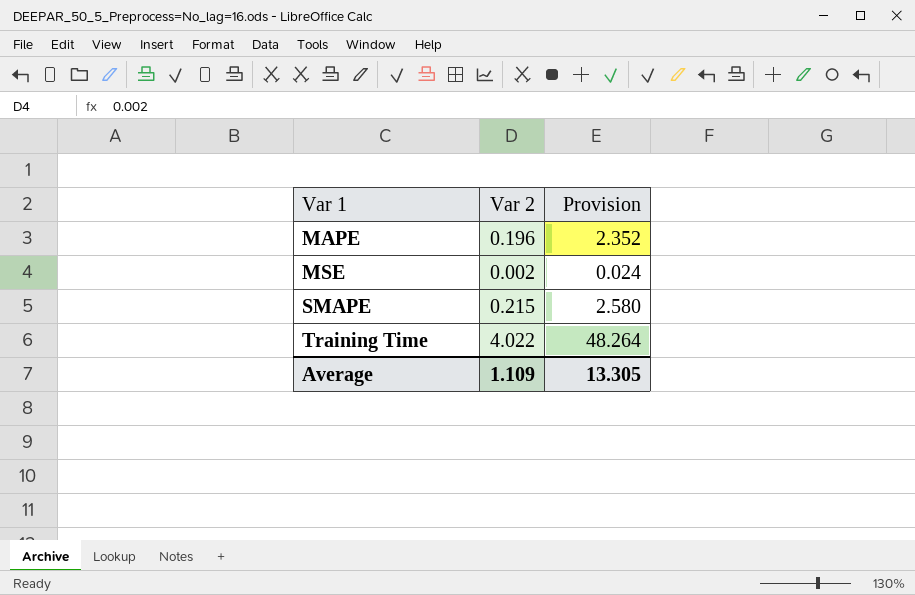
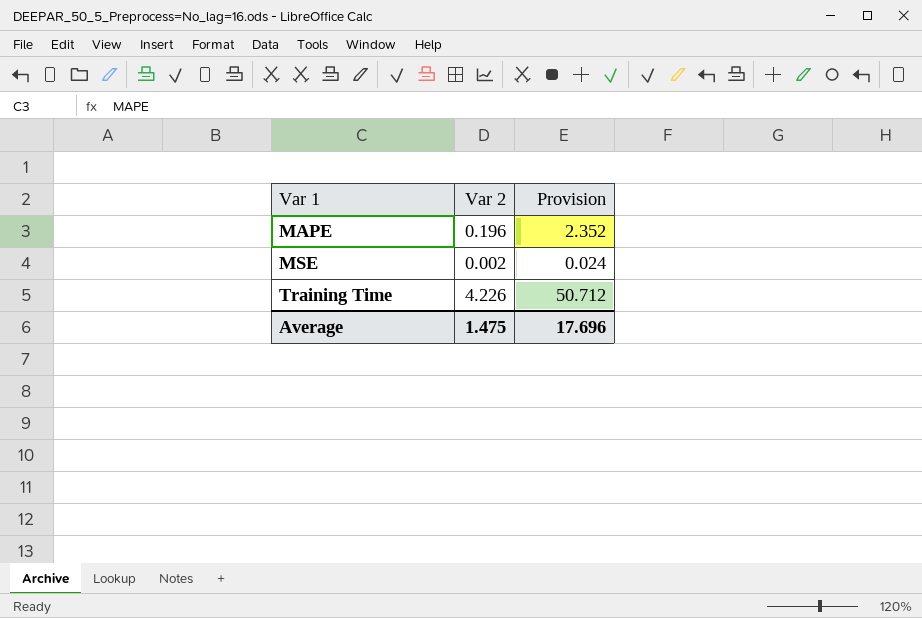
row SMAPE: 0.215 | 2.580 -> none
Training Time | Var 2: 4.022 -> 4.226
Training Time | Provision: 48.264 -> 50.712
Average | Var 2: 1.109 -> 1.475
Average | Provision: 13.305 -> 17.696

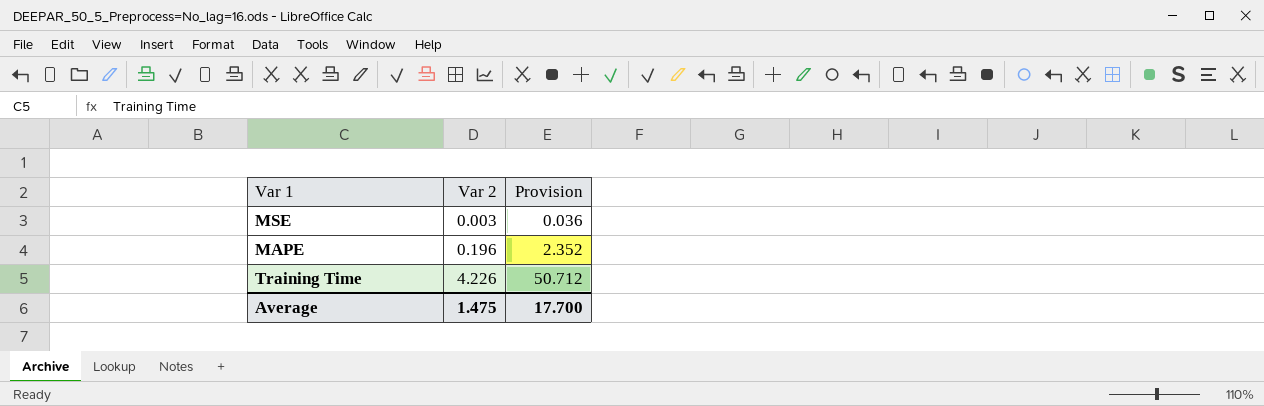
row order: Var 1 ascending -> Var 2 ascending
MSE | Var 2: 0.002 -> 0.003
MSE | Provision: 0.024 -> 0.036
Average | Provision: 17.696 -> 17.700

